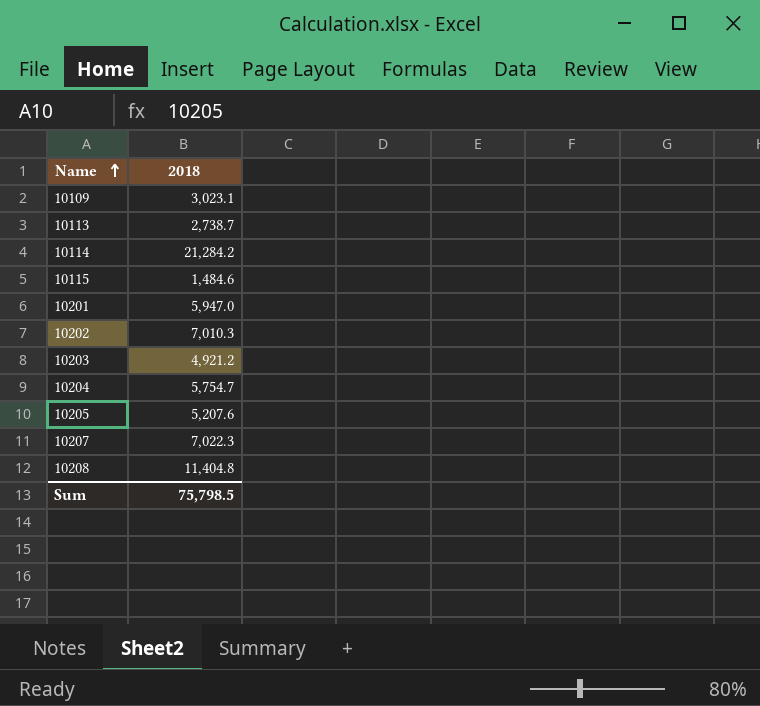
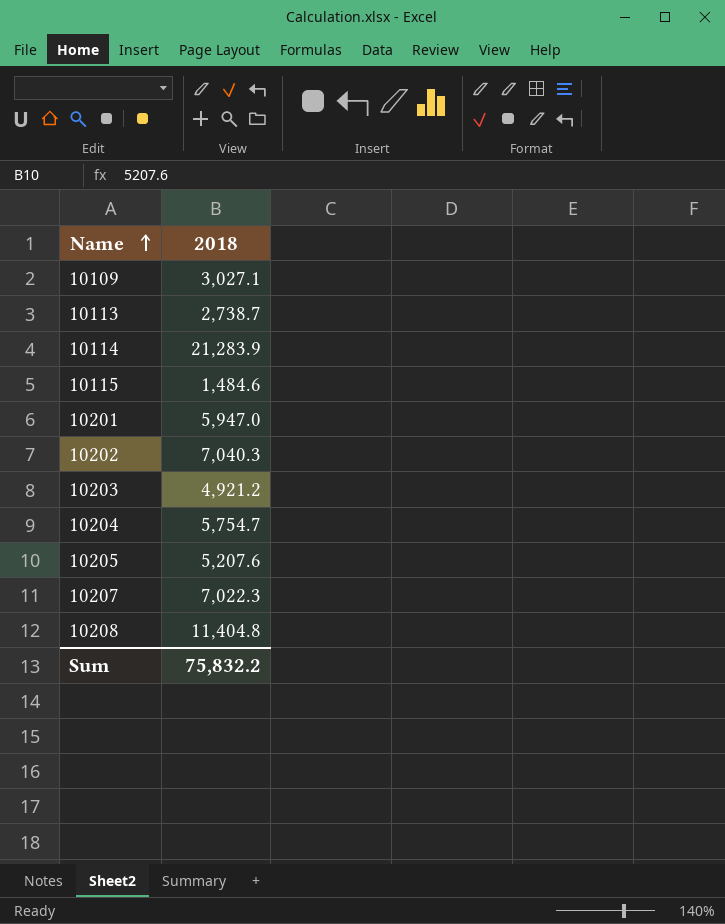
10109 | 2018: 3,023.1 -> 3,027.1
10114 | 2018: 21,284.2 -> 21,283.9
10202 | 2018: 7,010.3 -> 7,040.3
Sum | 2018: 75,798.5 -> 75,832.2

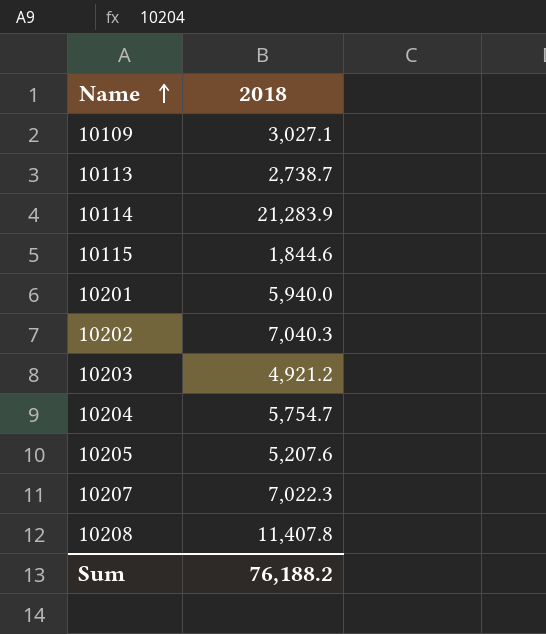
10115 | 2018: 1,484.6 -> 1,844.6
10201 | 2018: 5,947.0 -> 5,940.0
10208 | 2018: 11,404.8 -> 11,407.8
Sum | 2018: 75,832.2 -> 76,188.2

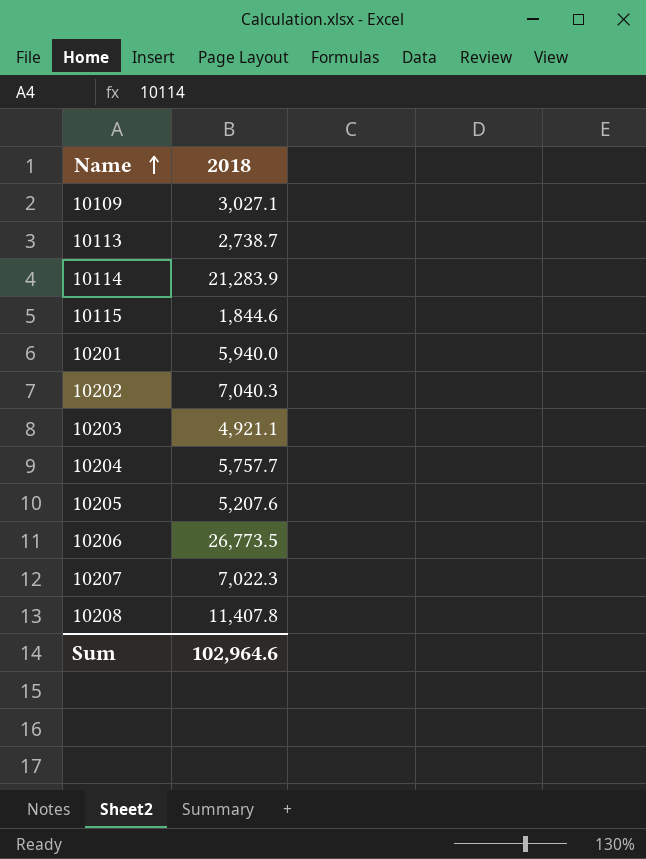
10203 | 2018: 4,921.2 -> 4,921.1
10204 | 2018: 5,754.7 -> 5,757.7
row 10206: none -> 26,773.5
Sum | 2018: 76,188.2 -> 102,964.6

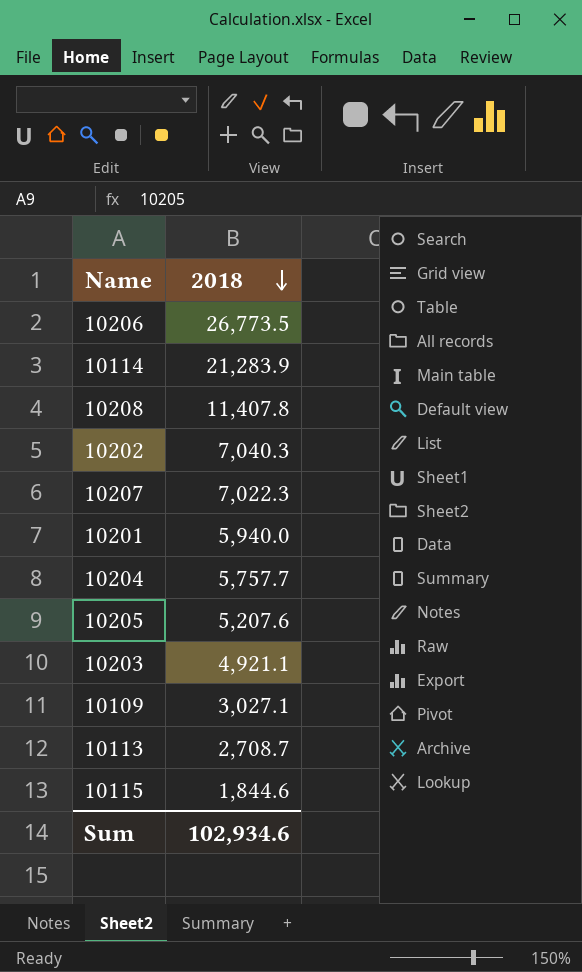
row order: Name ascending -> 2018 descending
10113 | 2018: 2,738.7 -> 2,708.7
Sum | 2018: 102,964.6 -> 102,934.6

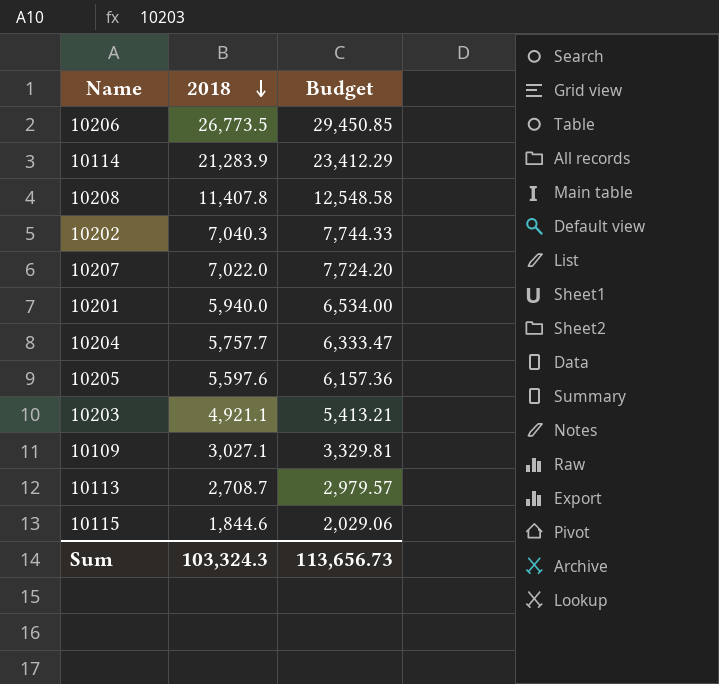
column Budget | formula: none -> [2018] * 1.1
10207 | 2018: 7,022.3 -> 7,022.0
10205 | 2018: 5,207.6 -> 5,597.6
Sum | 2018: 102,934.6 -> 103,324.3

